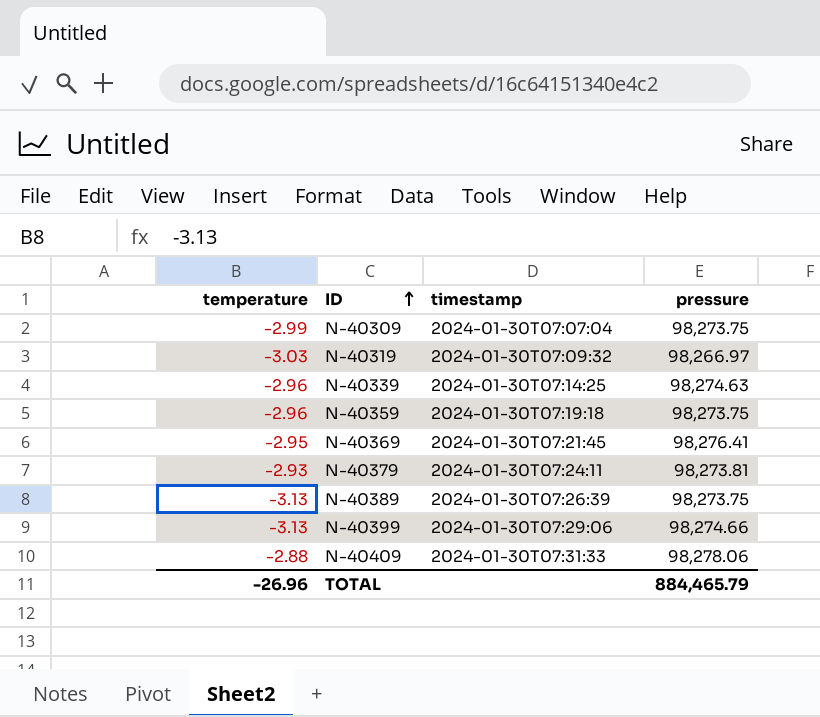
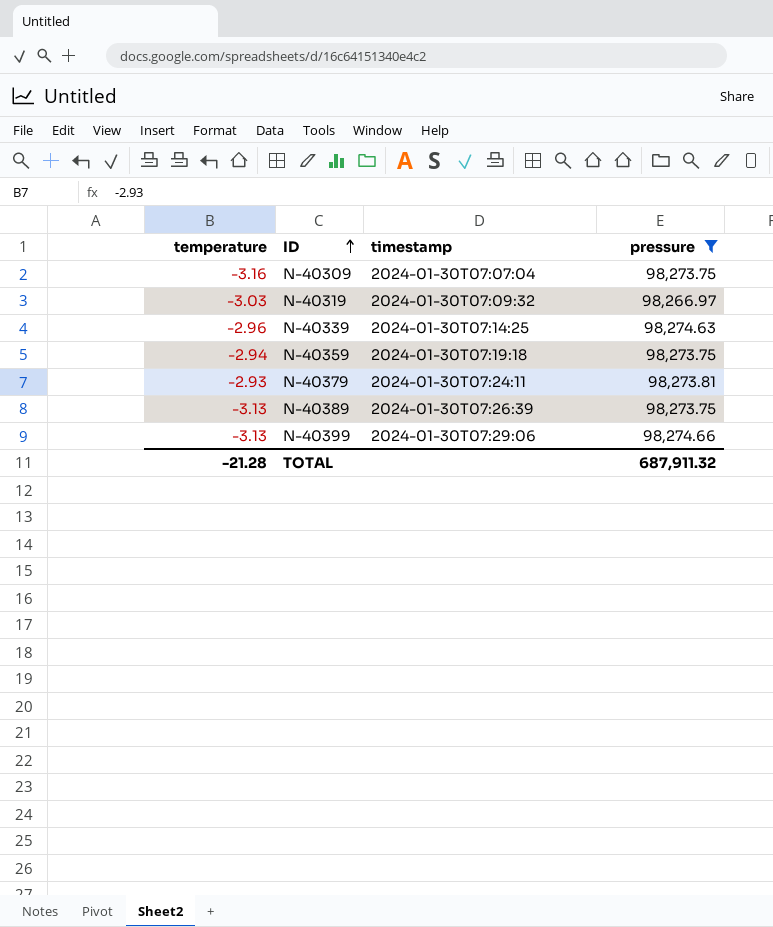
filter: none -> pressure <= 98,274.66
N-40309 | temperature: -2.99 -> -3.16
N-40359 | temperature: -2.96 -> -2.94
TOTAL | temperature: -26.96 -> -21.28
TOTAL | pressure: 884,465.79 -> 687,911.32

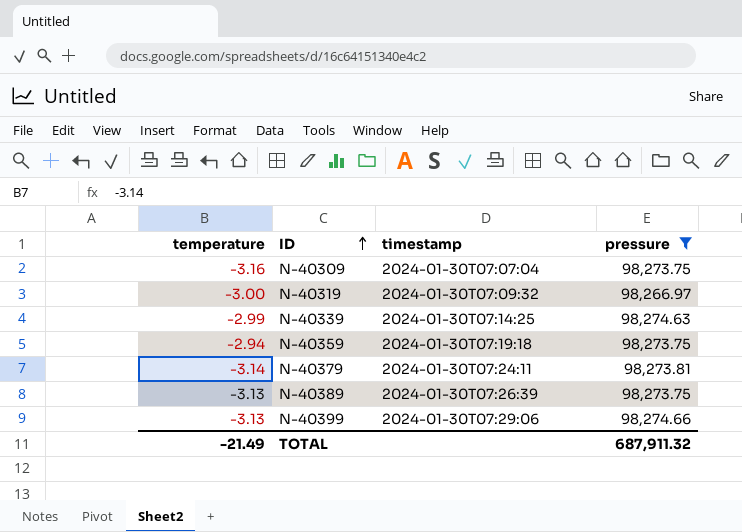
N-40319 | temperature: -3.03 -> -3.00
N-40339 | temperature: -2.96 -> -2.99
N-40379 | temperature: -2.93 -> -3.14
TOTAL | temperature: -21.28 -> -21.49

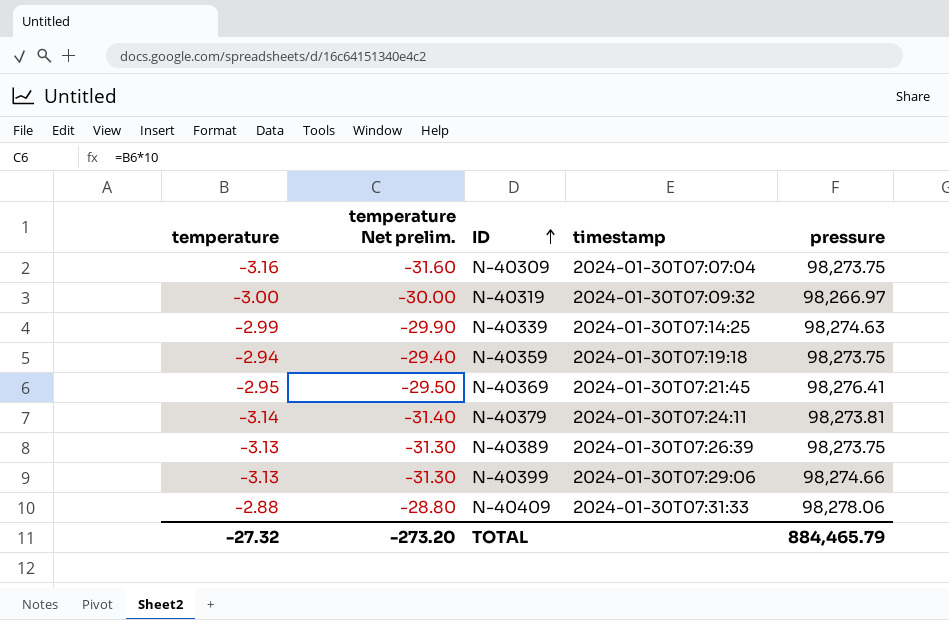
filter: pressure <= 98,274.66 -> none
column temperature Net prelim. | formula: none -> [temperature] * 10
TOTAL | temperature: -21.49 -> -27.32
TOTAL | pressure: 687,911.32 -> 884,465.79

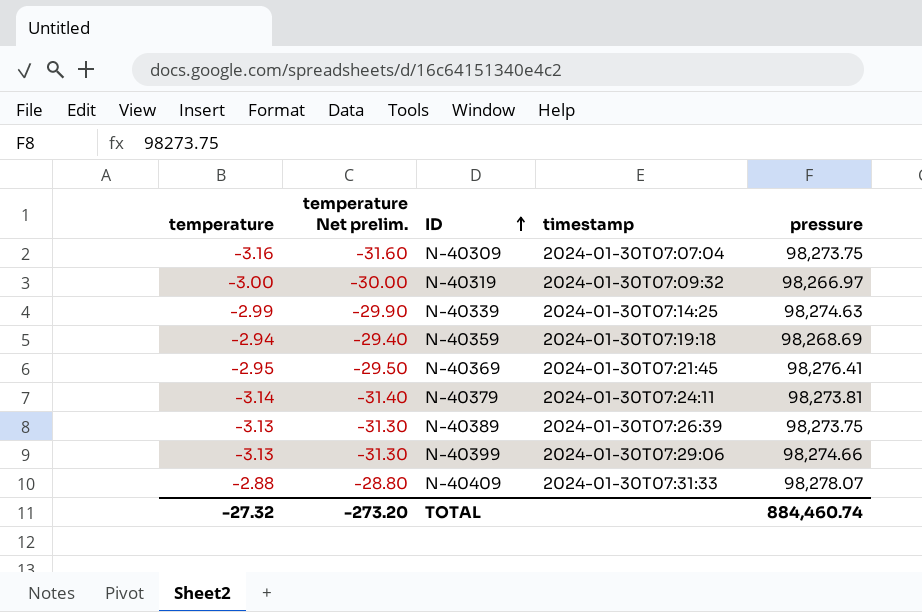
N-40359 | pressure: 98,273.75 -> 98,268.69
N-40409 | pressure: 98,278.06 -> 98,278.07
TOTAL | pressure: 884,465.79 -> 884,460.74

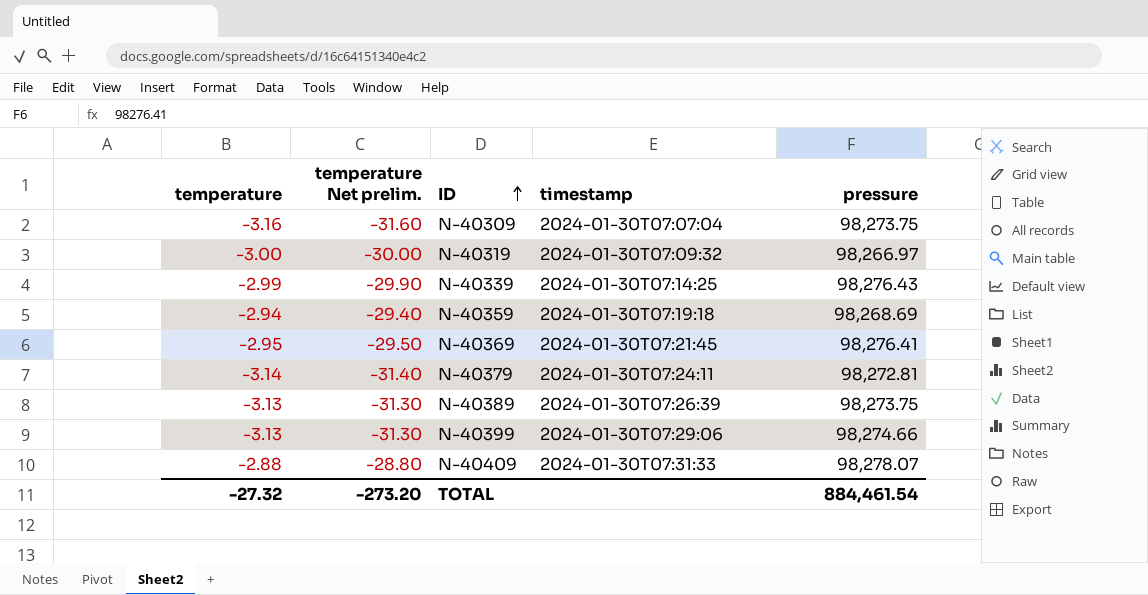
N-40339 | pressure: 98,274.63 -> 98,276.43
N-40379 | pressure: 98,273.81 -> 98,272.81
TOTAL | pressure: 884,460.74 -> 884,461.54

